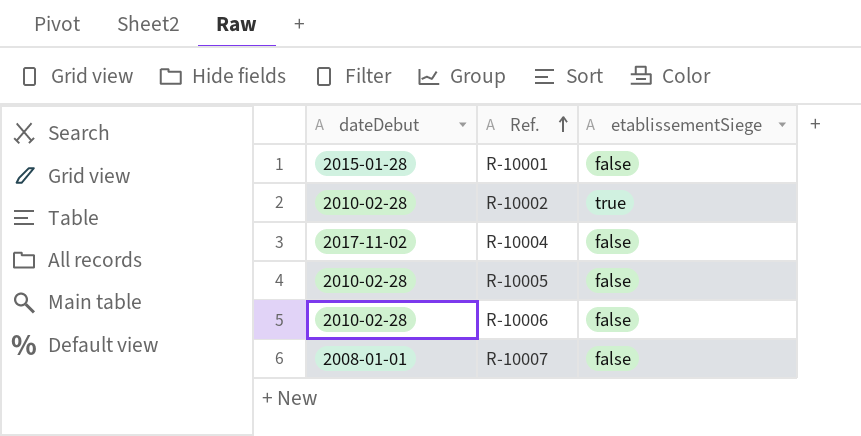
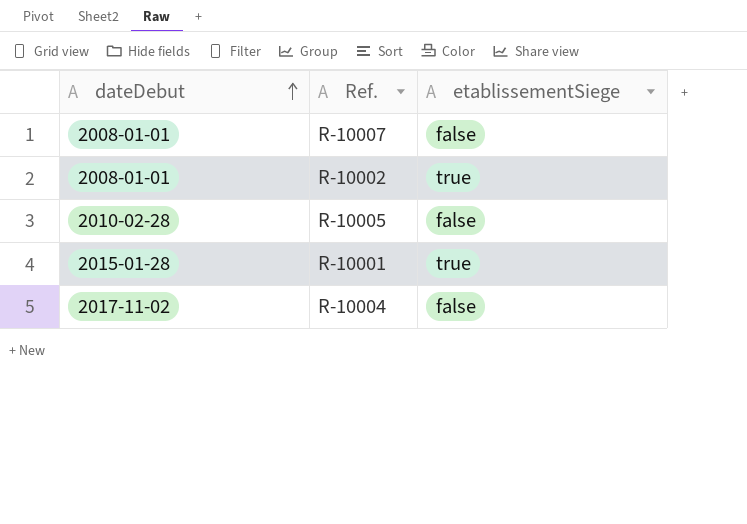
row order: Ref. ascending -> dateDebut ascending
row R-10006: 2010-02-28 | false -> none
R-10002 | dateDebut: 2010-02-28 -> 2008-01-01
R-10001 | etablissementSiege: false -> true

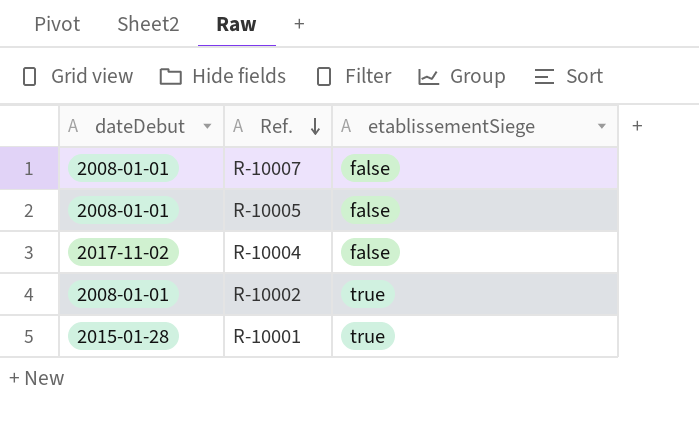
row order: dateDebut ascending -> Ref. descending
R-10005 | dateDebut: 2010-02-28 -> 2008-01-01

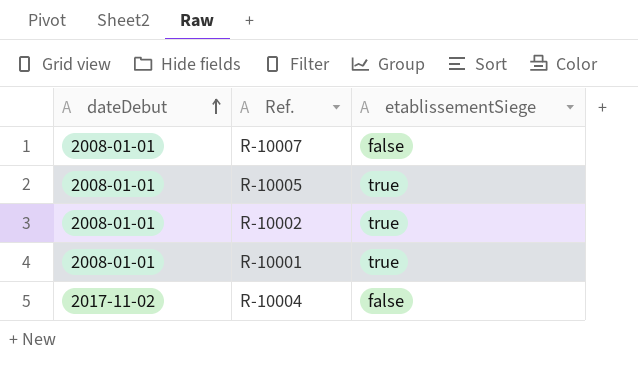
row order: Ref. descending -> dateDebut ascending
R-10005 | etablissementSiege: false -> true
R-10001 | dateDebut: 2015-01-28 -> 2008-01-01

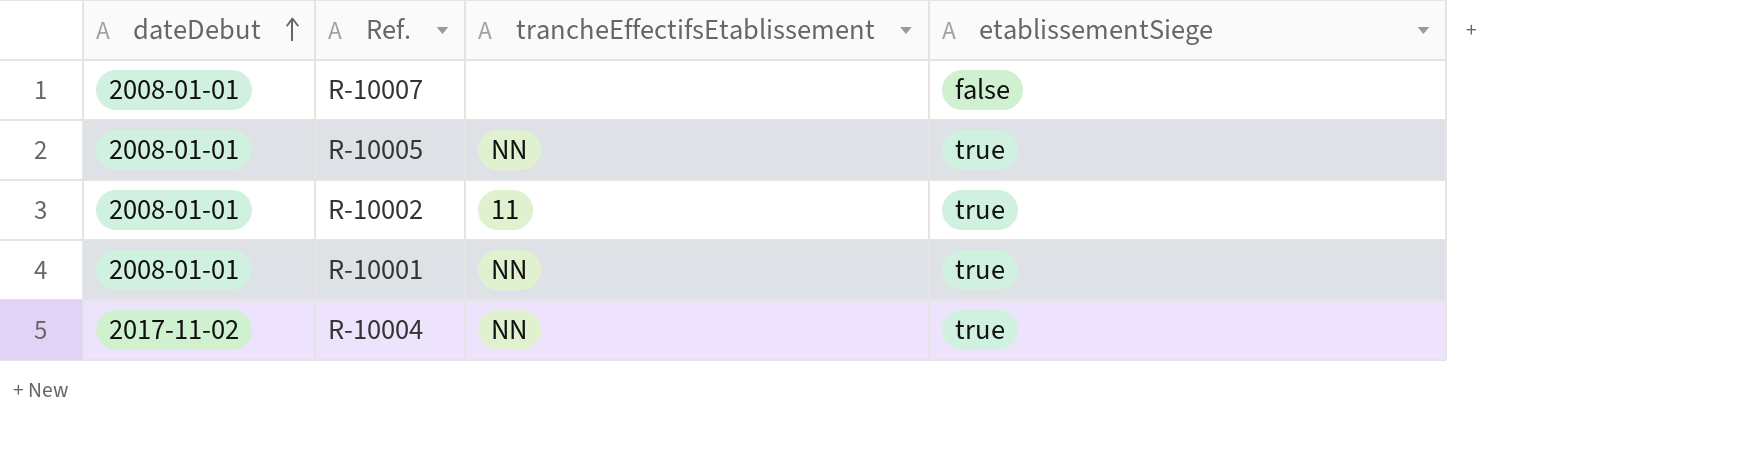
column trancheEffectifsEtablissement | position: none -> 3
R-10004 | etablissementSiege: false -> true

